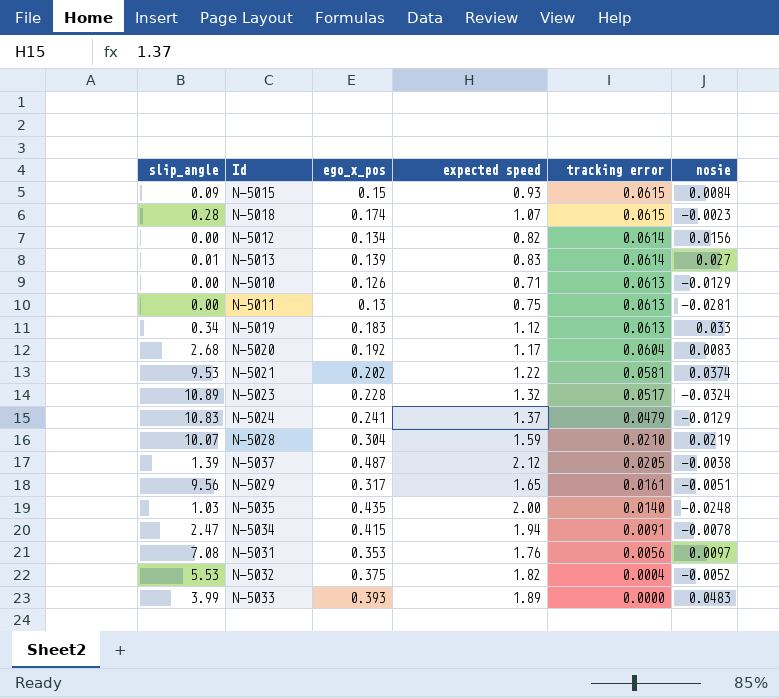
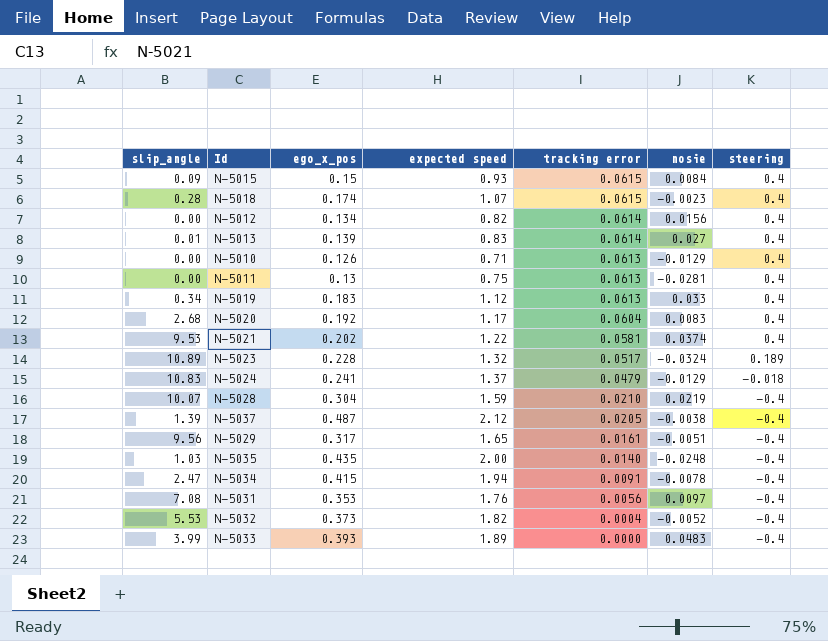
column steering | position: none -> 7
N-5032 | ego_x_pos: 0.375 -> 0.373

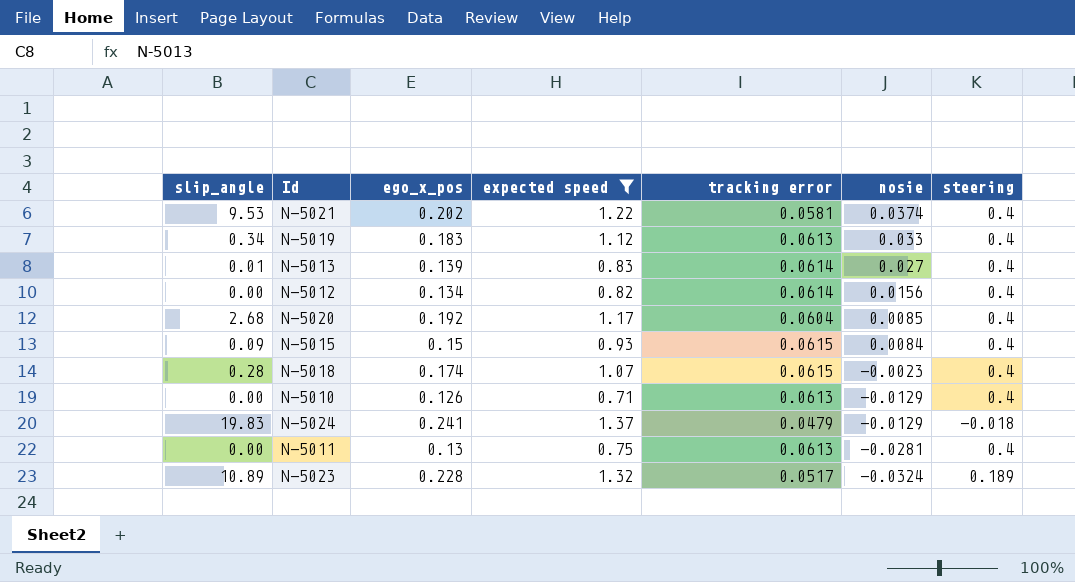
filter: none -> expected speed <= 1.37
row order: tracking error descending -> nosie descending
N-5020 | nosie: 0.0083 -> 0.0085
N-5024 | slip_angle: 10.83 -> 19.83

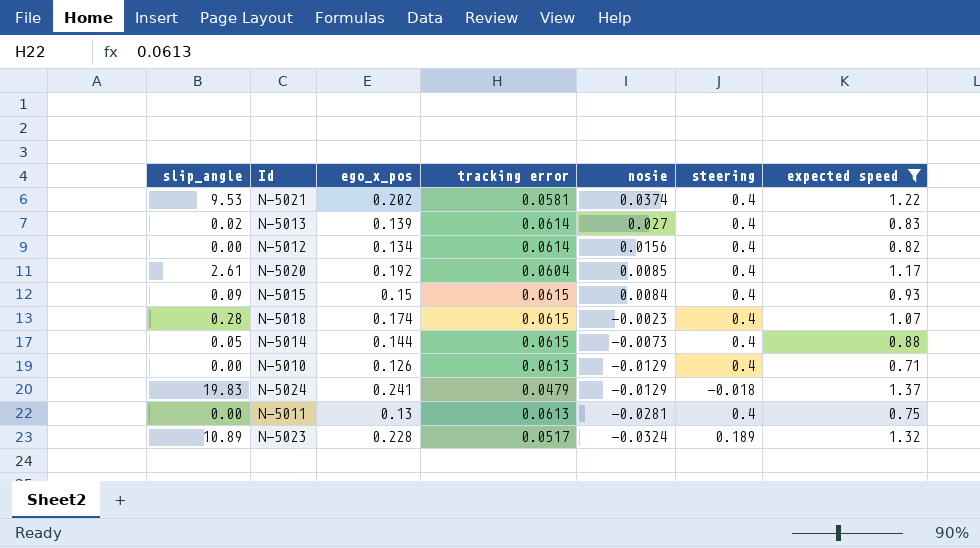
column expected speed | position: 4 -> 7
row N-5019: 0.34 | 0.183 | 1.12 | 0.0613 | 0.033 | 0.4 -> none
N-5013 | slip_angle: 0.01 -> 0.02
N-5020 | slip_angle: 2.68 -> 2.61
row N-5014: none -> 0.05 | 0.144 | 0.0615 | -0.0073 | 0.4 | 0.88

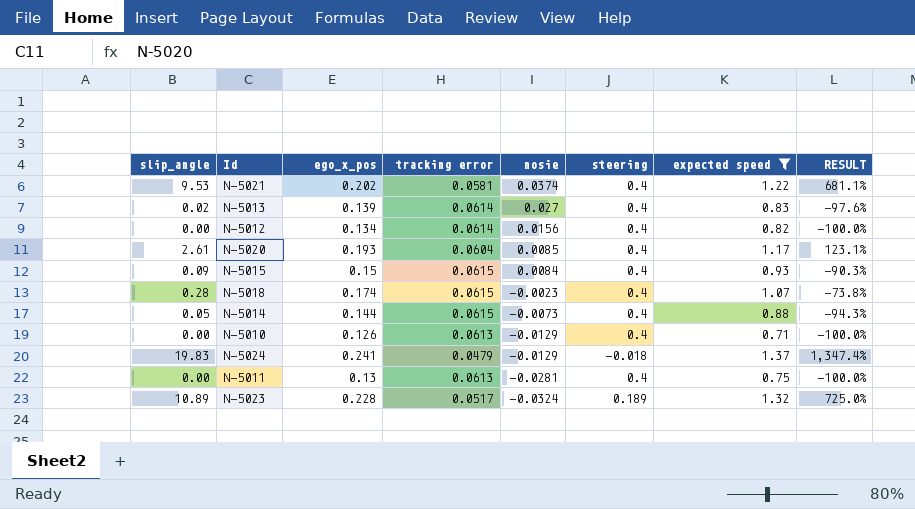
column RESULT | formula: none -> ([slip_angle] - [expected speed]) / [expected speed]
N-5020 | ego_x_pos: 0.192 -> 0.193

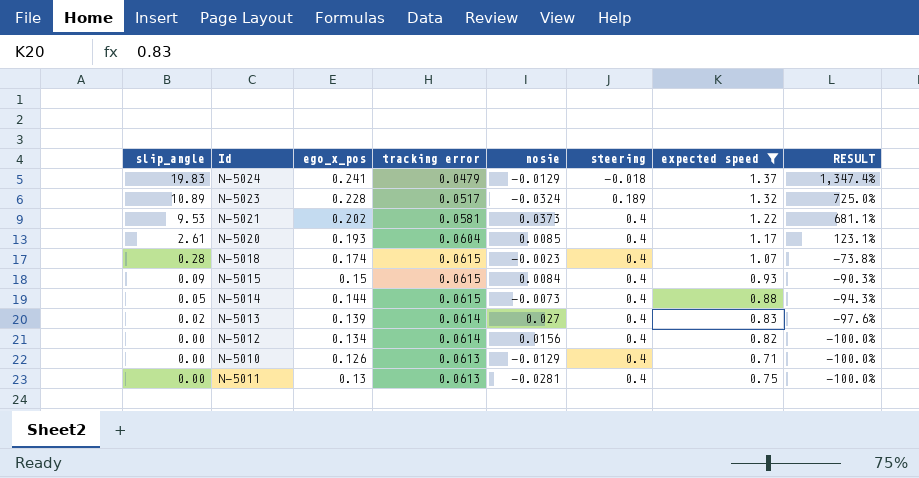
row order: nosie descending -> slip_angle descending
N-5021 | nosie: 0.0374 -> 0.0373

